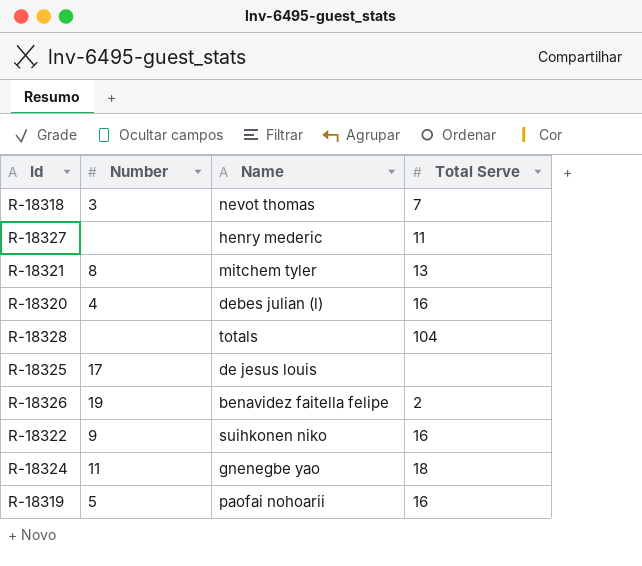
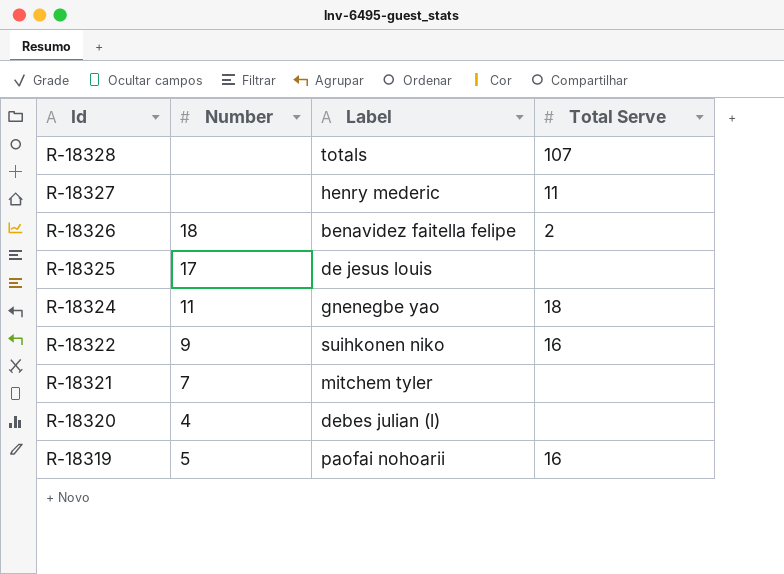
row order: none -> Id descending
column name: Name -> Label
row R-18318: 3 | nevot thomas | 7 -> none
R-18328 | Total Serve: 104 -> 107
R-18326 | Number: 19 -> 18
R-18321 | Number: 8 -> 7
R-18321 | Total Serve: 13 -> none
R-18320 | Total Serve: 16 -> none

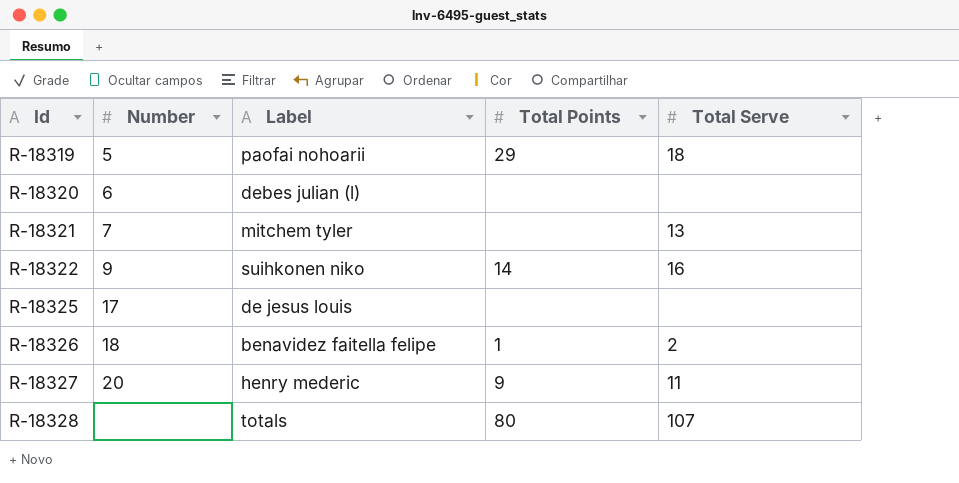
row order: Id descending -> Id ascending
column Total Points | position: none -> 4
row R-18324: 11 | gnenegbe yao | 18 -> none
R-18319 | Total Serve: 16 -> 18
R-18320 | Number: 4 -> 6
R-18321 | Total Serve: none -> 13
R-18327 | Number: none -> 20

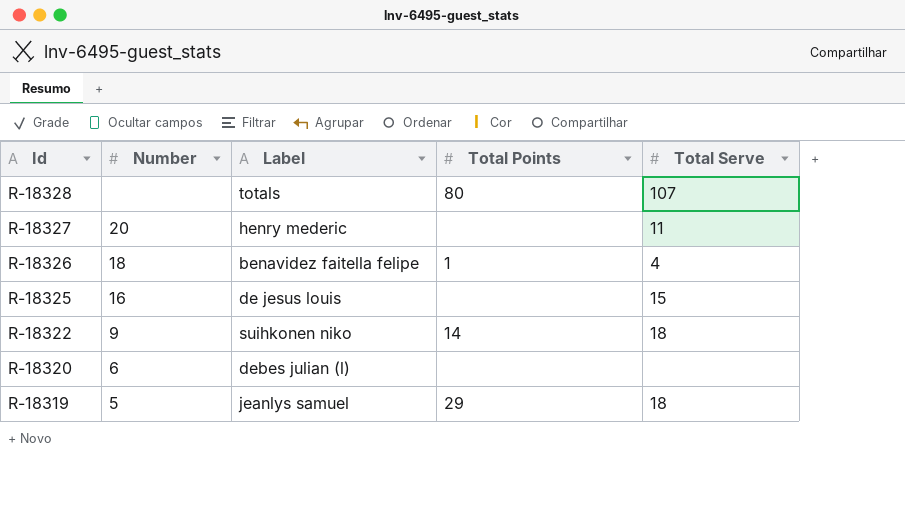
row order: Id ascending -> Id descending
row R-18321: 7 | mitchem tyler | none | 13 -> none
R-18327 | Total Points: 9 -> none
R-18326 | Total Serve: 2 -> 4
R-18325 | Number: 17 -> 16
R-18325 | Total Serve: none -> 15
R-18322 | Total Serve: 16 -> 18
R-18319 | Label: paofai nohoarii -> jeanlys samuel

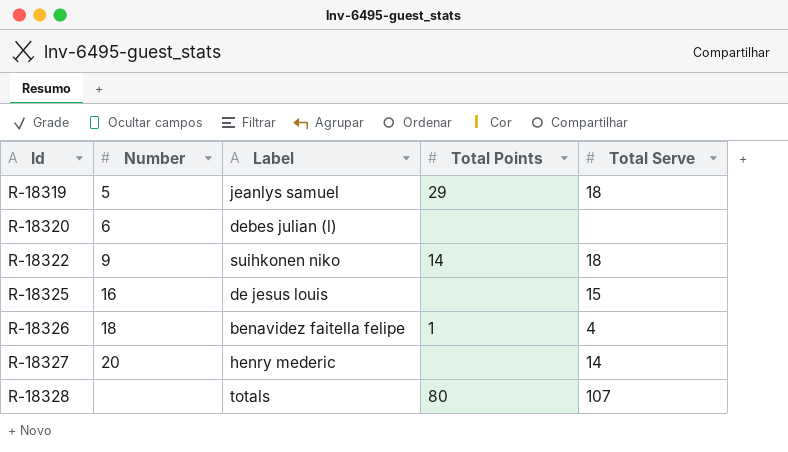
row order: Id descending -> Id ascending
R-18327 | Total Serve: 11 -> 14

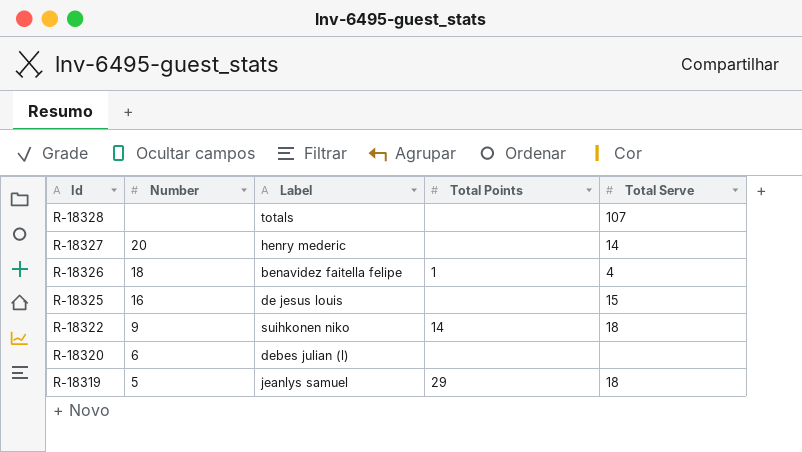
row order: Id ascending -> Id descending
R-18328 | Total Points: 80 -> none

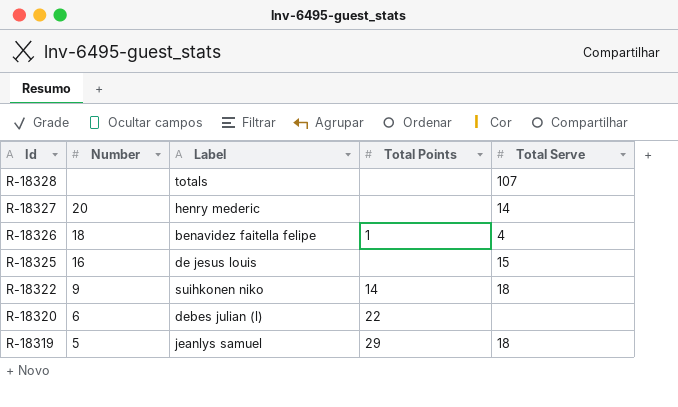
R-18320 | Total Points: none -> 22

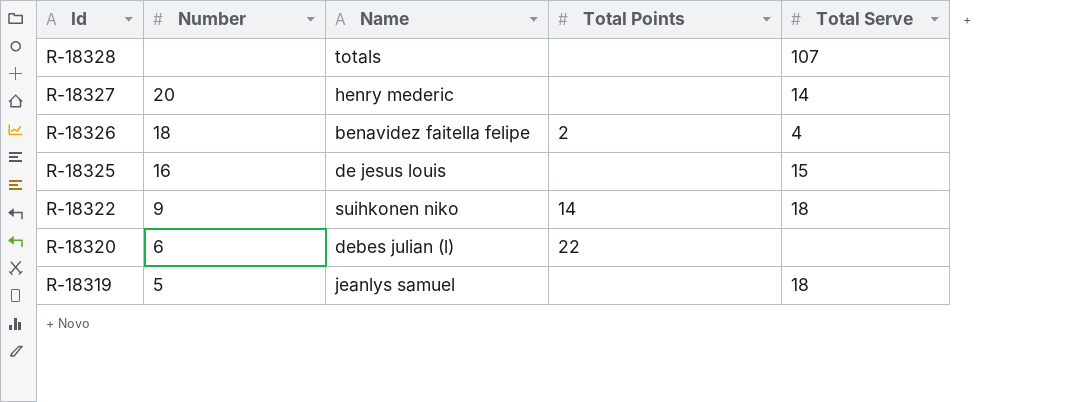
column name: Label -> Name
R-18326 | Total Points: 1 -> 2
R-18319 | Total Points: 29 -> none

